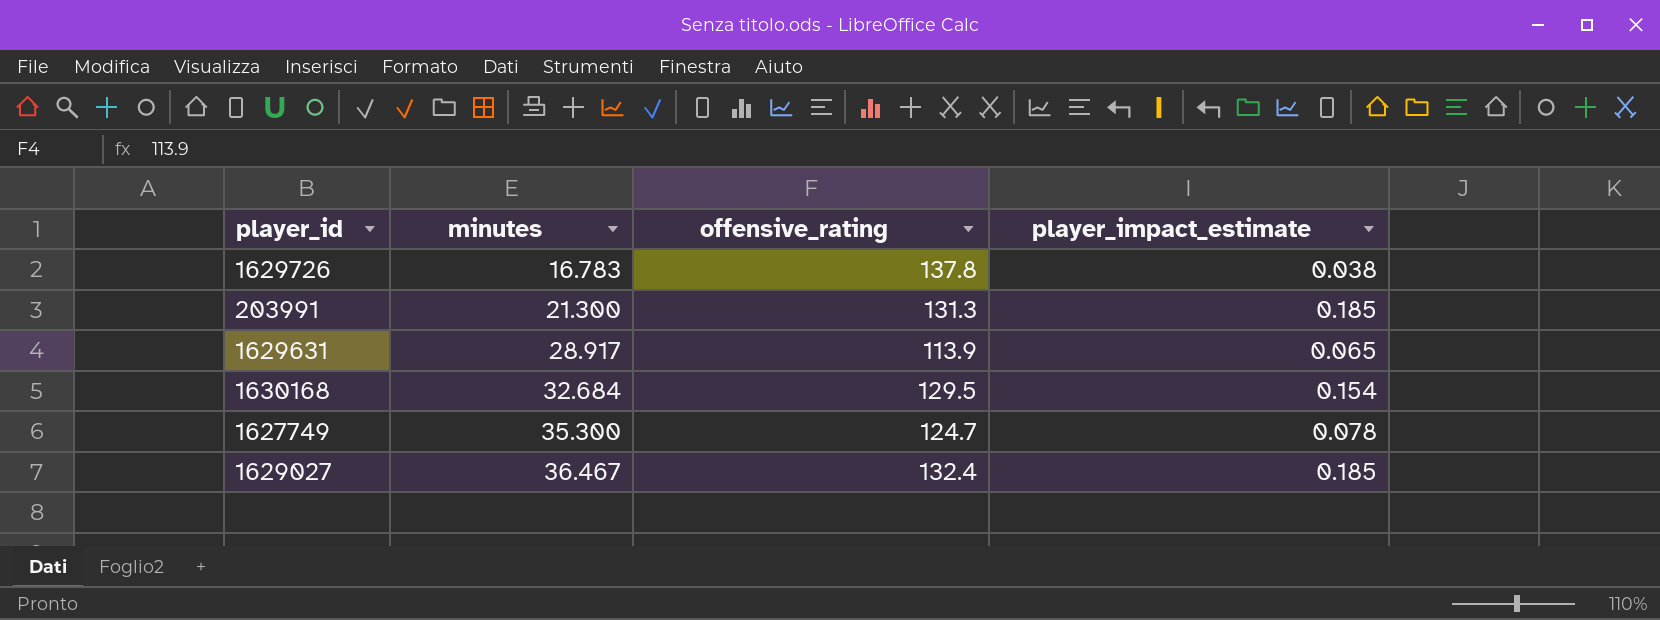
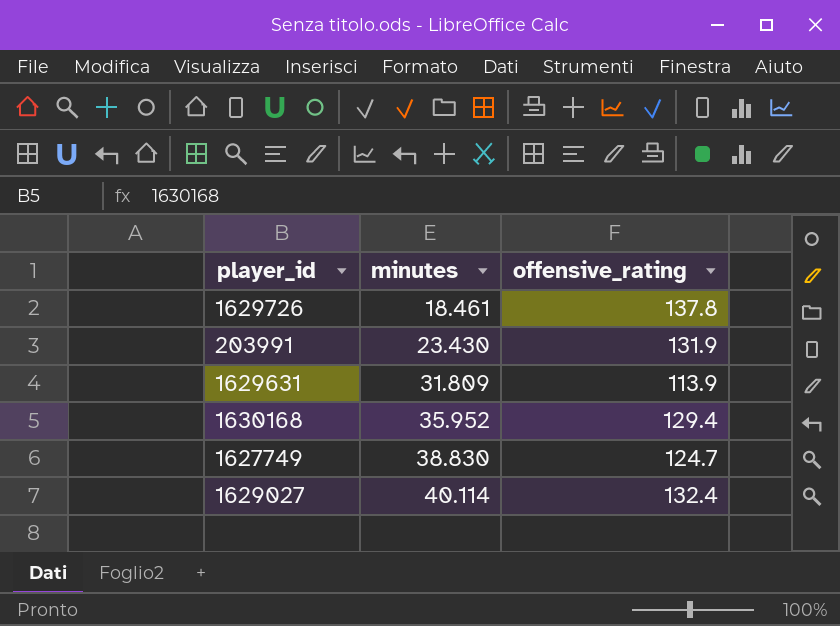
column player_impact_estimate | position: 4 -> none
1629726 | minutes: 16.783 -> 18.461
203991 | minutes: 21.300 -> 23.430
203991 | offensive_rating: 131.3 -> 131.9
1629631 | minutes: 28.917 -> 31.809
1630168 | minutes: 32.684 -> 35.952
1630168 | offensive_rating: 129.5 -> 129.4
1627749 | minutes: 35.300 -> 38.830
1629027 | minutes: 36.467 -> 40.114

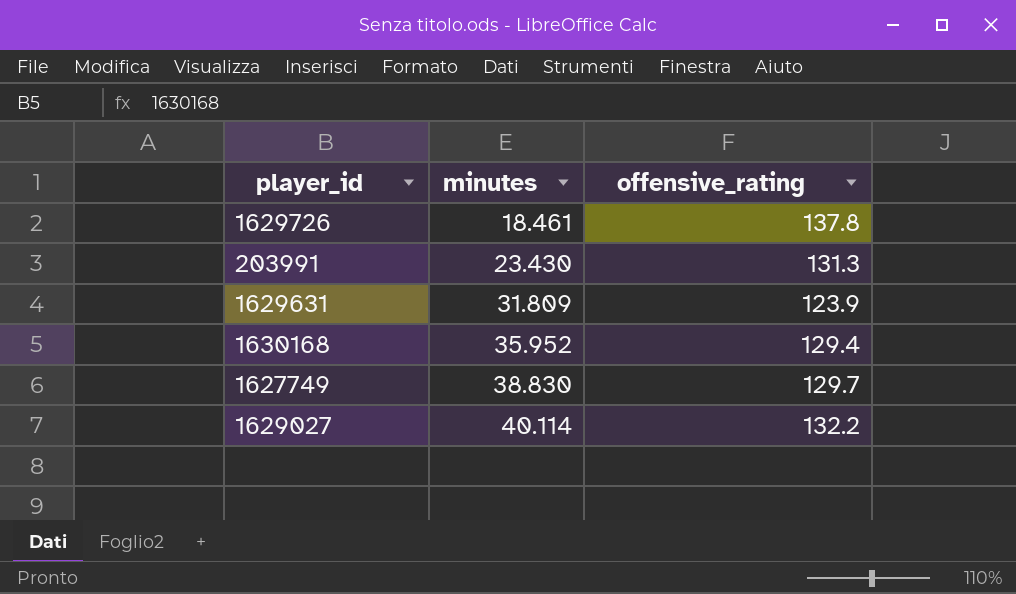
203991 | offensive_rating: 131.9 -> 131.3
1629631 | offensive_rating: 113.9 -> 123.9
1627749 | offensive_rating: 124.7 -> 129.7
1629027 | offensive_rating: 132.4 -> 132.2

